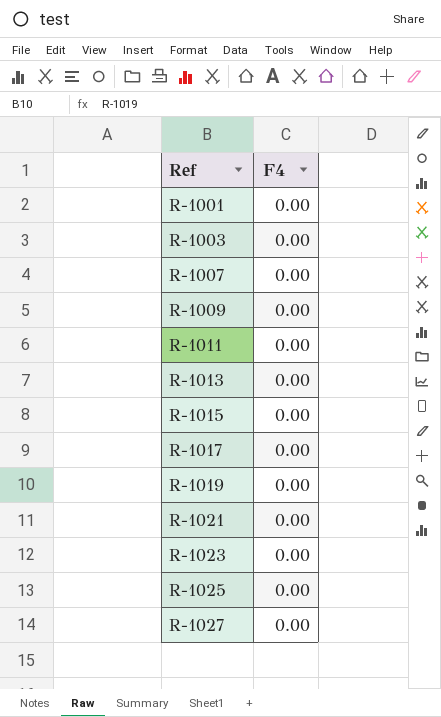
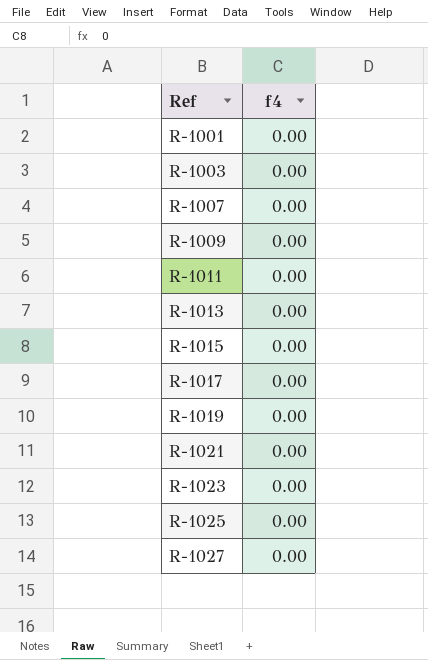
column name: F4 -> f4

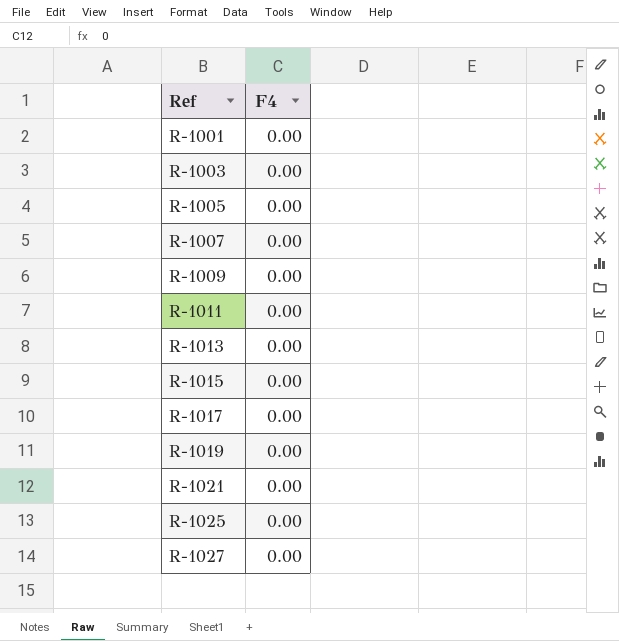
column name: f4 -> F4
row R-1023: 0.00 -> none
row R-1005: none -> 0.00

